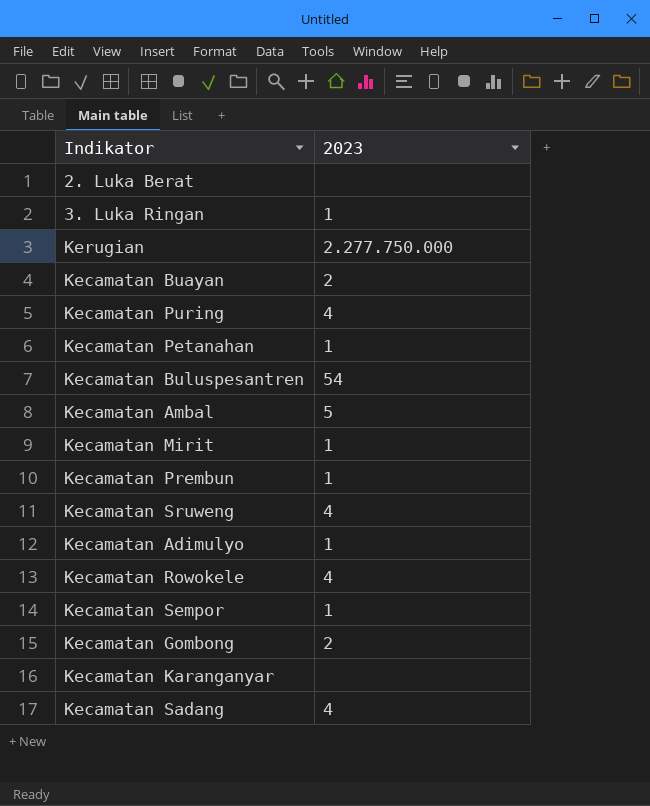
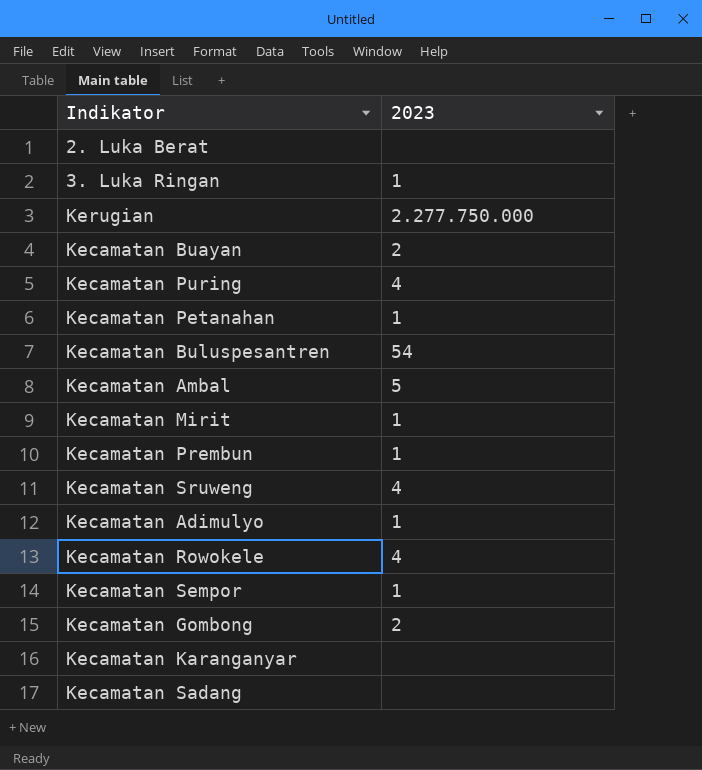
Kecamatan Sadang | 2023: 4 -> none

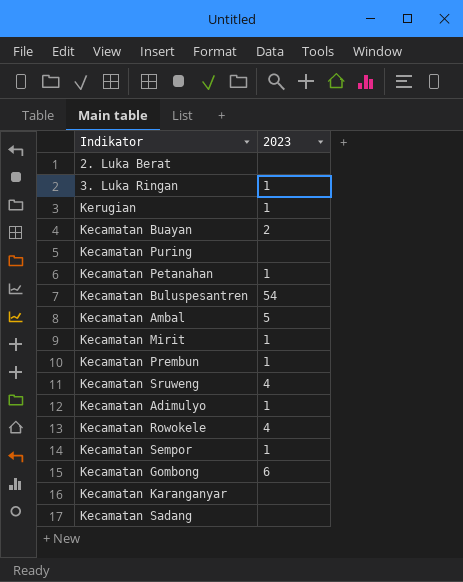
Kerugian | 2023: 2.277.750.000 -> 1
Kecamatan Puring | 2023: 4 -> none
Kecamatan Gombong | 2023: 2 -> 6

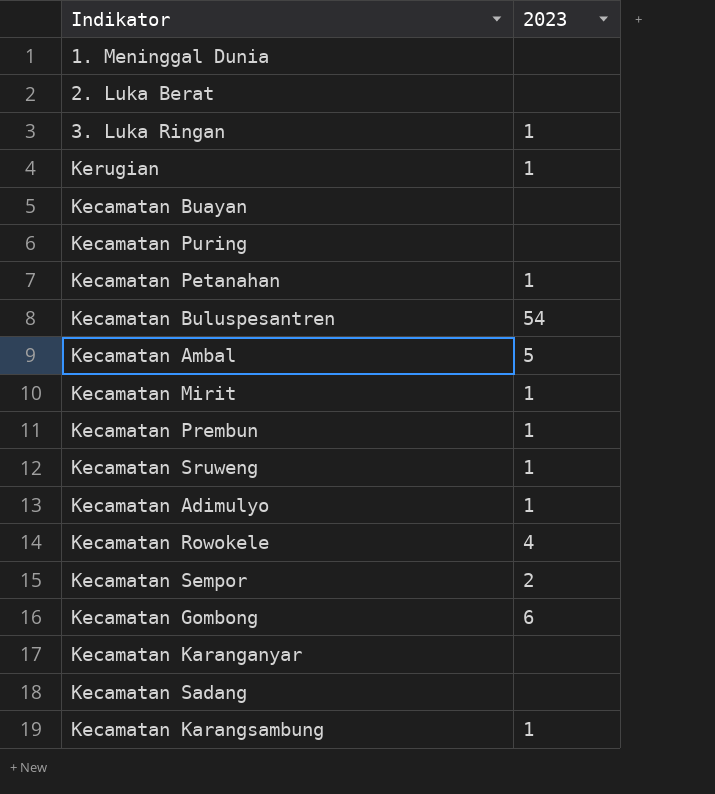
row 1. Meninggal Dunia: none -> none
Kecamatan Buayan | 2023: 2 -> none
Kecamatan Sruweng | 2023: 4 -> 1
Kecamatan Sempor | 2023: 1 -> 2
row Kecamatan Karangsambung: none -> 1

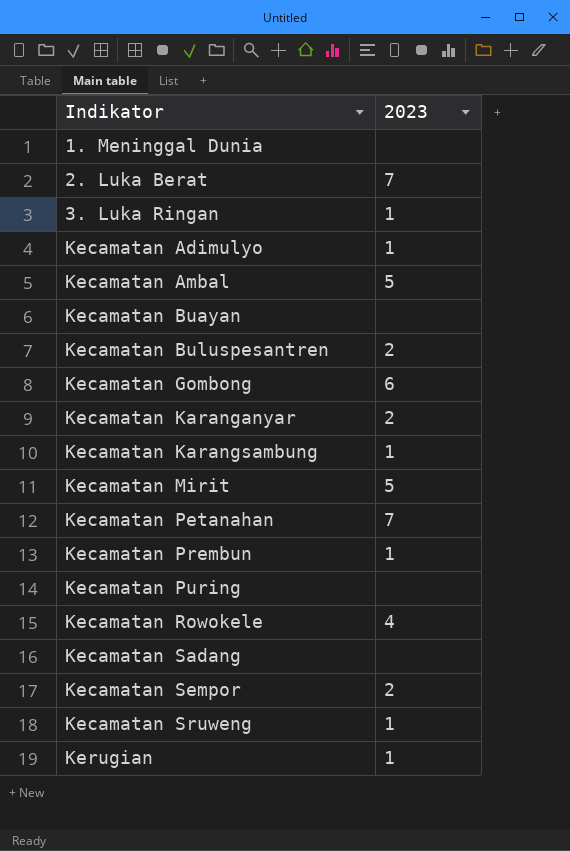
row order: none -> Indikator ascending
2. Luka Berat | 2023: none -> 7
Kecamatan Buluspesantren | 2023: 54 -> 2
Kecamatan Karanganyar | 2023: none -> 2
Kecamatan Mirit | 2023: 1 -> 5
Kecamatan Petanahan | 2023: 1 -> 7

